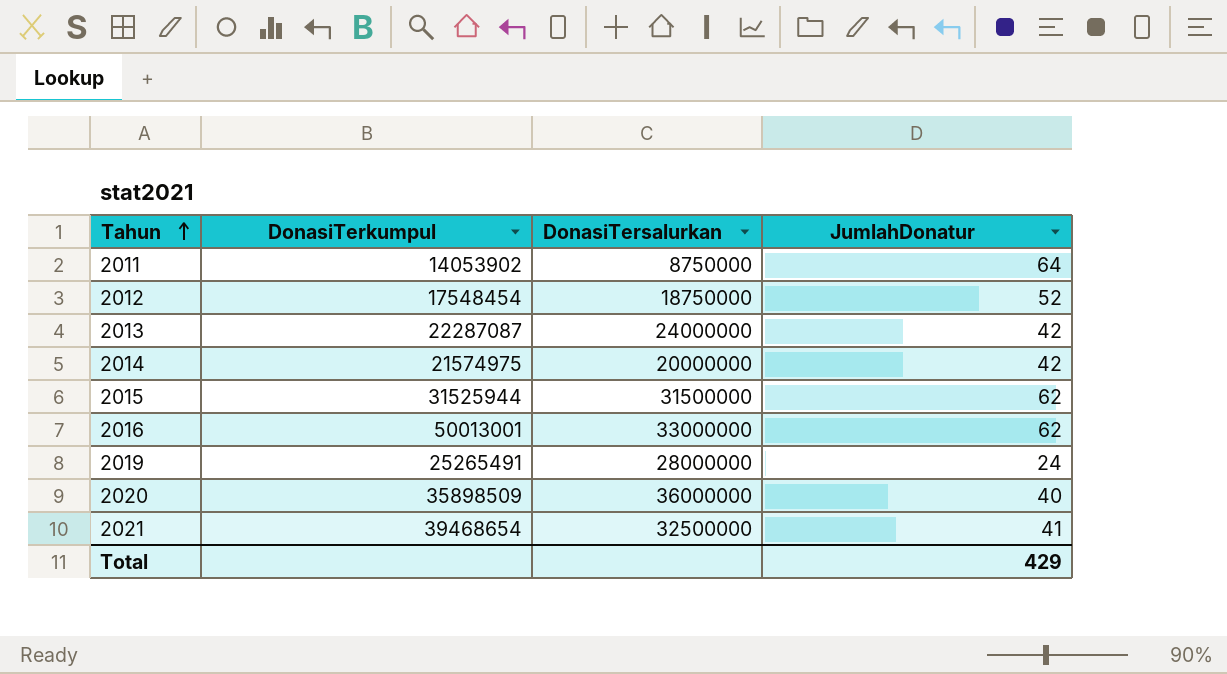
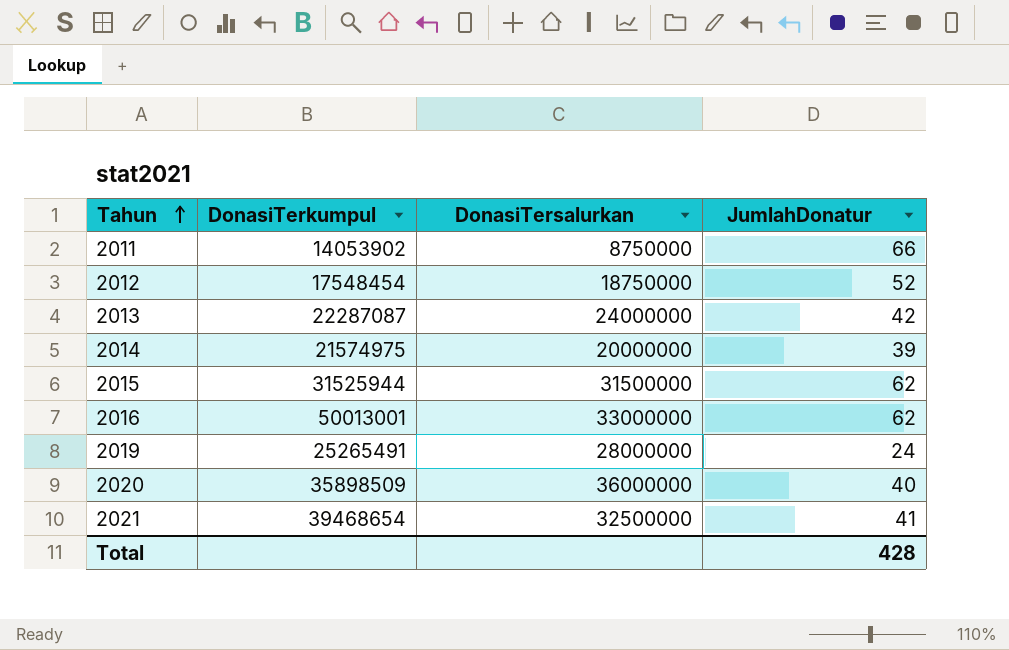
2011 | JumlahDonatur: 64 -> 66
2014 | JumlahDonatur: 42 -> 39
Total | JumlahDonatur: 429 -> 428

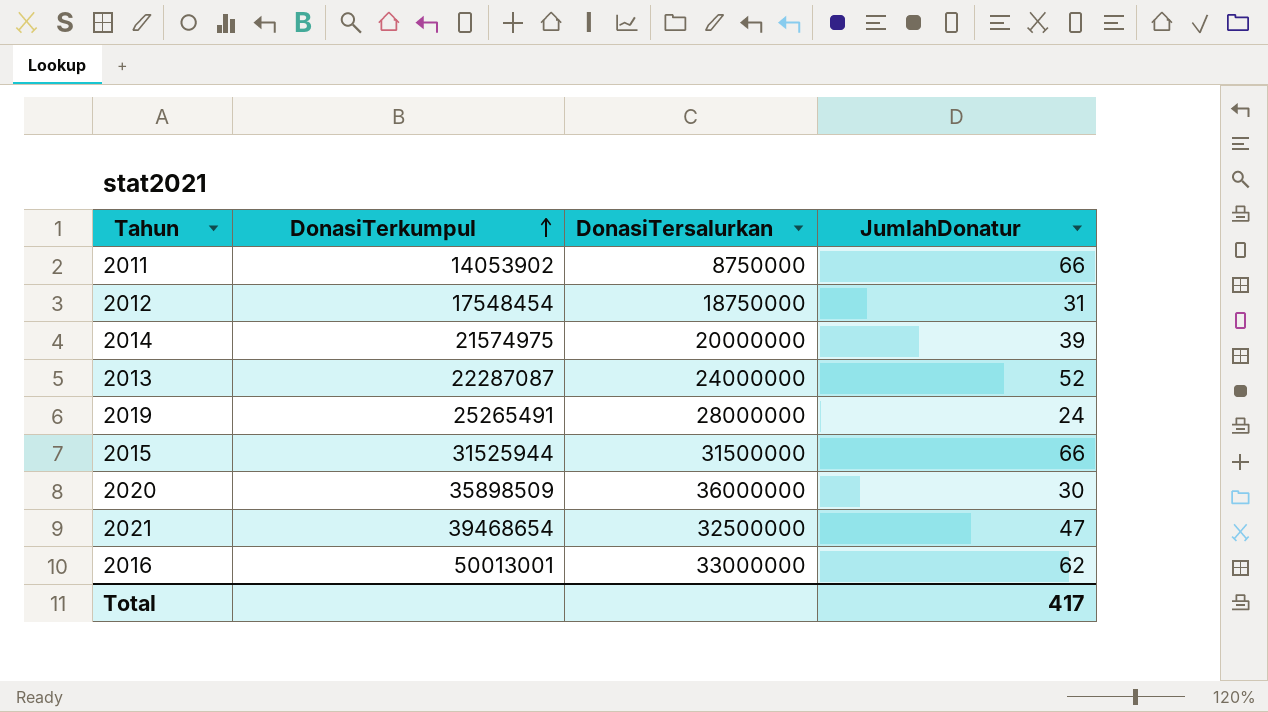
row order: Tahun ascending -> DonasiTerkumpul ascending
2012 | JumlahDonatur: 52 -> 31
2013 | JumlahDonatur: 42 -> 52
2015 | JumlahDonatur: 62 -> 66
2020 | JumlahDonatur: 40 -> 30
2021 | JumlahDonatur: 41 -> 47
Total | JumlahDonatur: 428 -> 417

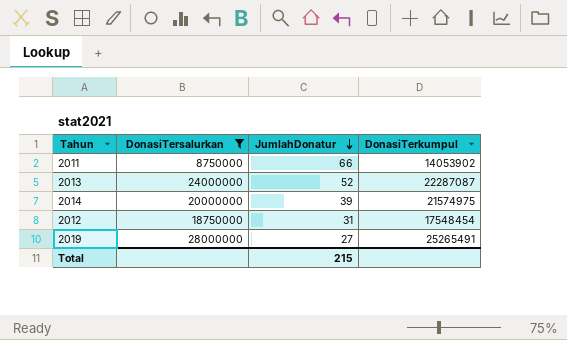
filter: none -> DonasiTersalurkan <= 28000000
row order: DonasiTerkumpul ascending -> JumlahDonatur descending
column DonasiTerkumpul | position: 2 -> 4
2019 | JumlahDonatur: 24 -> 27
Total | JumlahDonatur: 417 -> 215

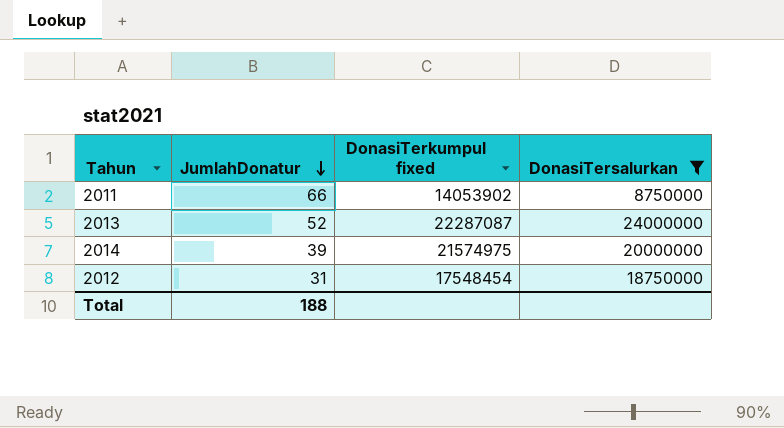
column name: DonasiTerkumpul -> DonasiTerkumpul fixed
column DonasiTersalurkan | position: 2 -> 4
row 2019: 28000000 | 27 | 25265491 -> none
Total | JumlahDonatur: 215 -> 188

